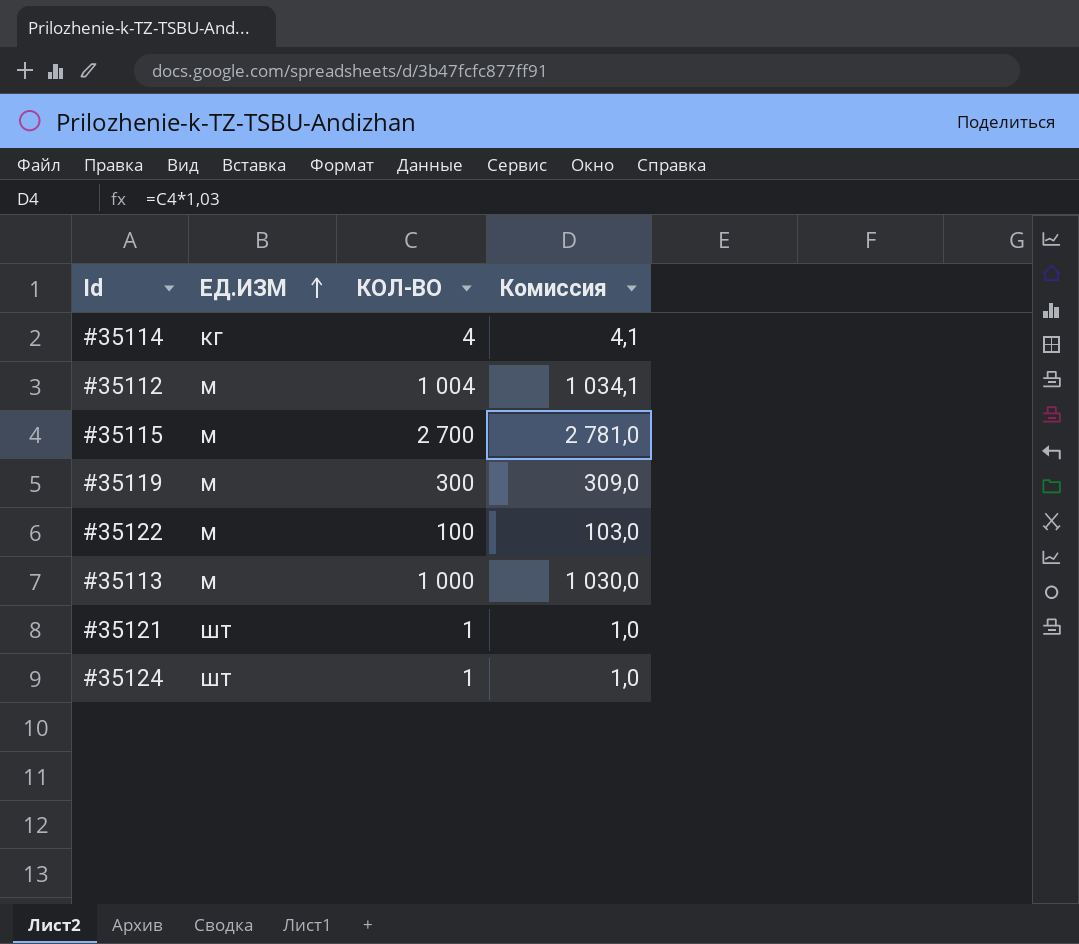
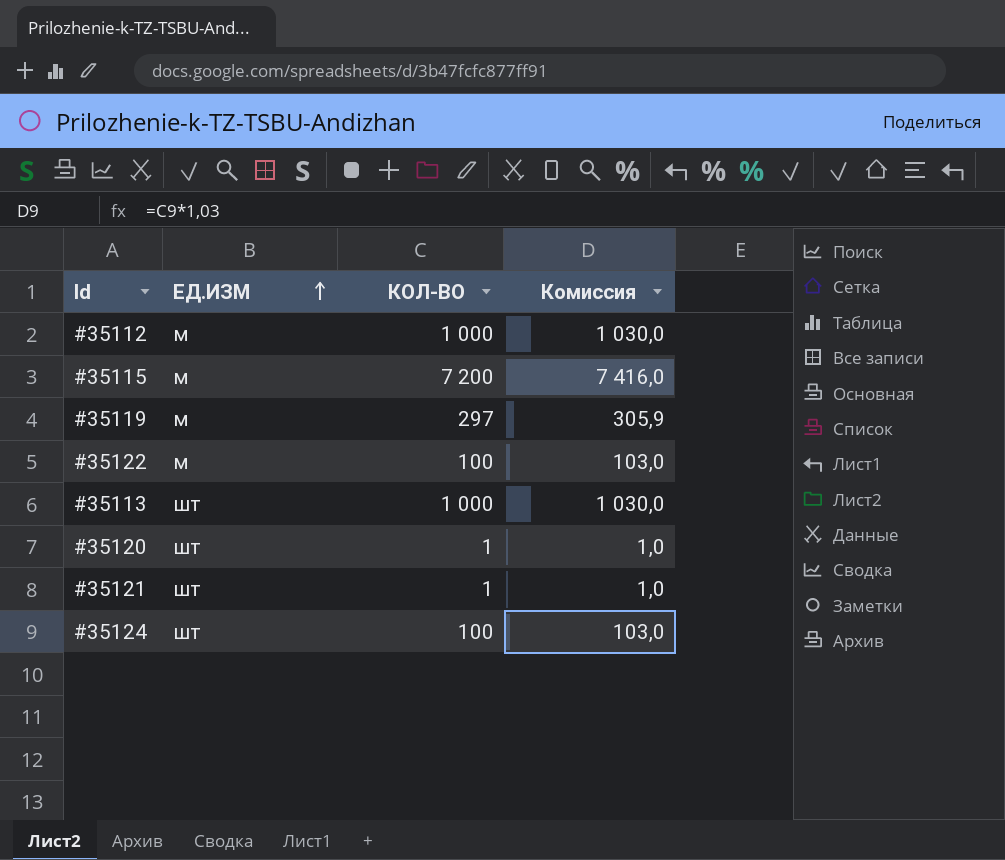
row #35114: кг | 4 | 4,1 -> none
#35112 | КОЛ-ВО: 1 004 -> 1 000
#35112 | Комиссия: 1 034,1 -> 1 030,0
#35115 | КОЛ-ВО: 2 700 -> 7 200
#35115 | Комиссия: 2 781,0 -> 7 416,0
#35119 | КОЛ-ВО: 300 -> 297
#35119 | Комиссия: 309,0 -> 305,9
#35113 | ЕД.ИЗМ: м -> шт
row #35120: none -> шт | 1 | 1,0
#35124 | КОЛ-ВО: 1 -> 100
#35124 | Комиссия: 1,0 -> 103,0

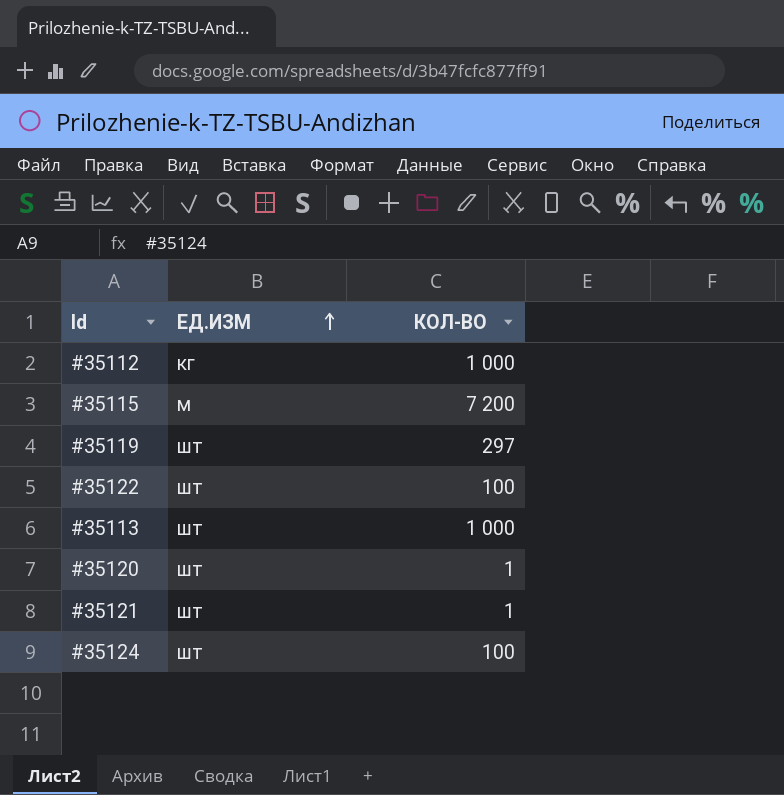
column Комиссия | formula: [КОЛ-ВО] * 1,03 -> none
#35112 | ЕД.ИЗМ: м -> кг
#35119 | ЕД.ИЗМ: м -> шт
#35122 | ЕД.ИЗМ: м -> шт

